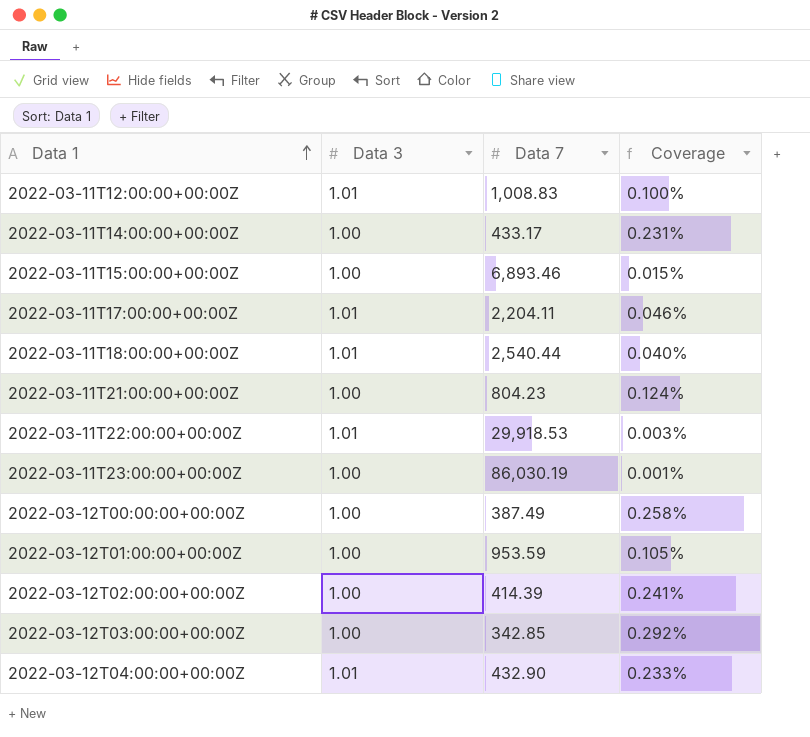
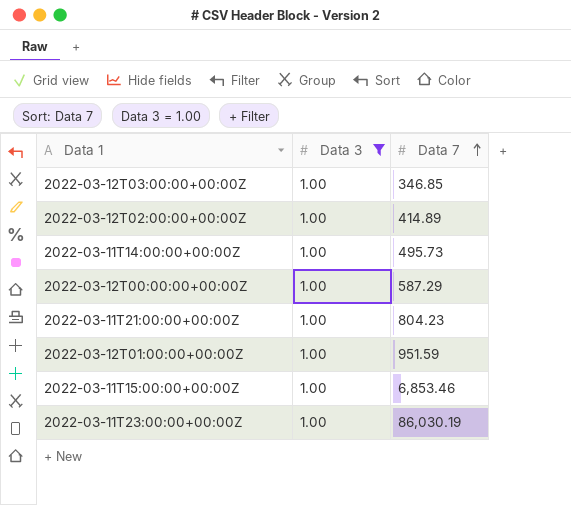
filter: none -> Data 3 = 1.00
row order: Data 1 ascending -> Data 7 ascending
column Coverage | formula: [Data 3] / [Data 7] -> none
2022-03-12T03:00:00+00:00Z | Data 7: 342.85 -> 346.85
2022-03-12T02:00:00+00:00Z | Data 7: 414.39 -> 414.89
2022-03-11T14:00:00+00:00Z | Data 7: 433.17 -> 495.73
2022-03-12T00:00:00+00:00Z | Data 7: 387.49 -> 587.29
2022-03-12T01:00:00+00:00Z | Data 7: 953.59 -> 951.59
2022-03-11T15:00:00+00:00Z | Data 7: 6,893.46 -> 6,853.46

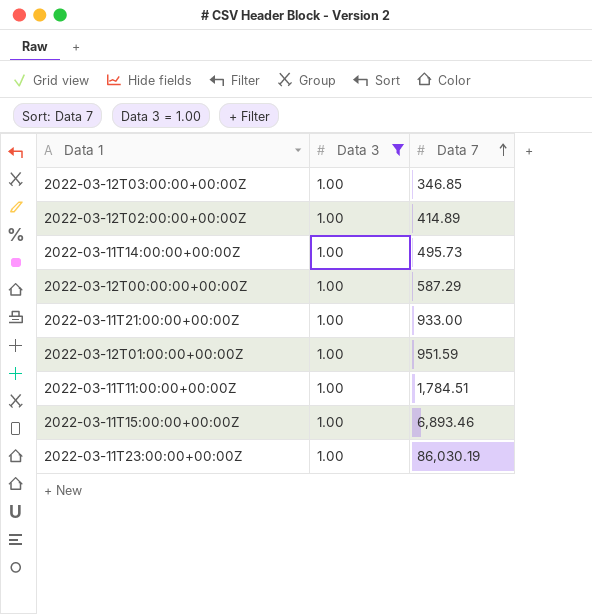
2022-03-11T21:00:00+00:00Z | Data 7: 804.23 -> 933.00
row 2022-03-11T11:00:00+00:00Z: none -> 1.00 | 1,784.51
2022-03-11T15:00:00+00:00Z | Data 7: 6,853.46 -> 6,893.46

